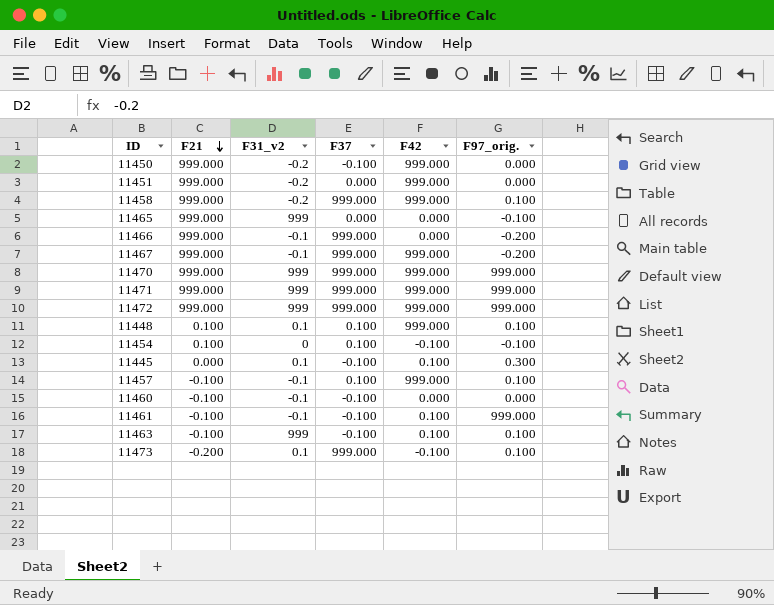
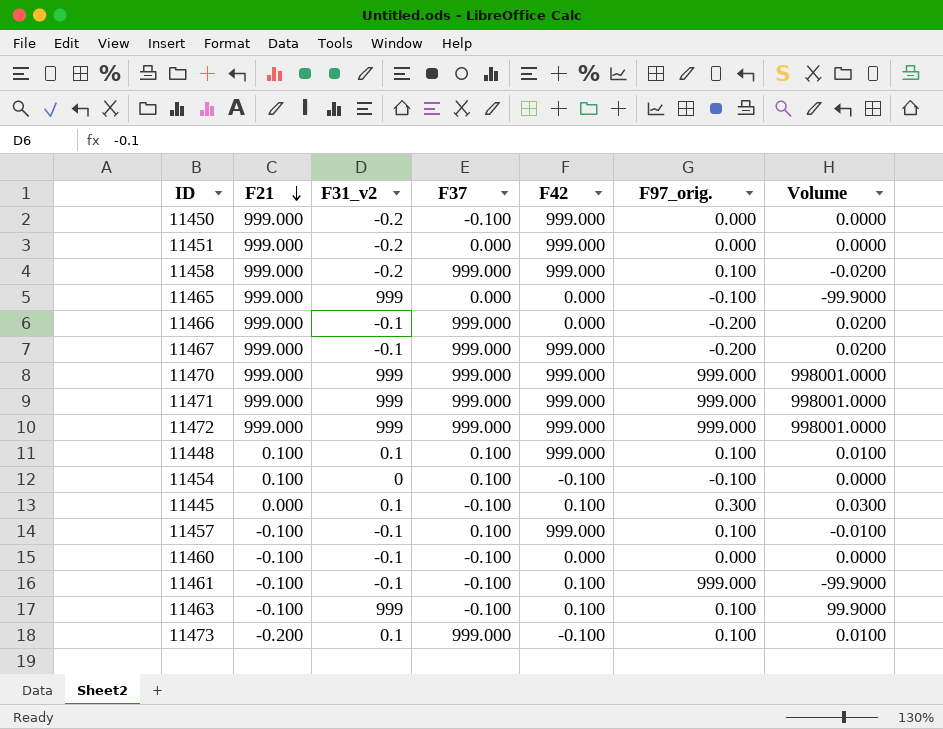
column Volume | formula: none -> [F31_v2] * [F97_orig.]

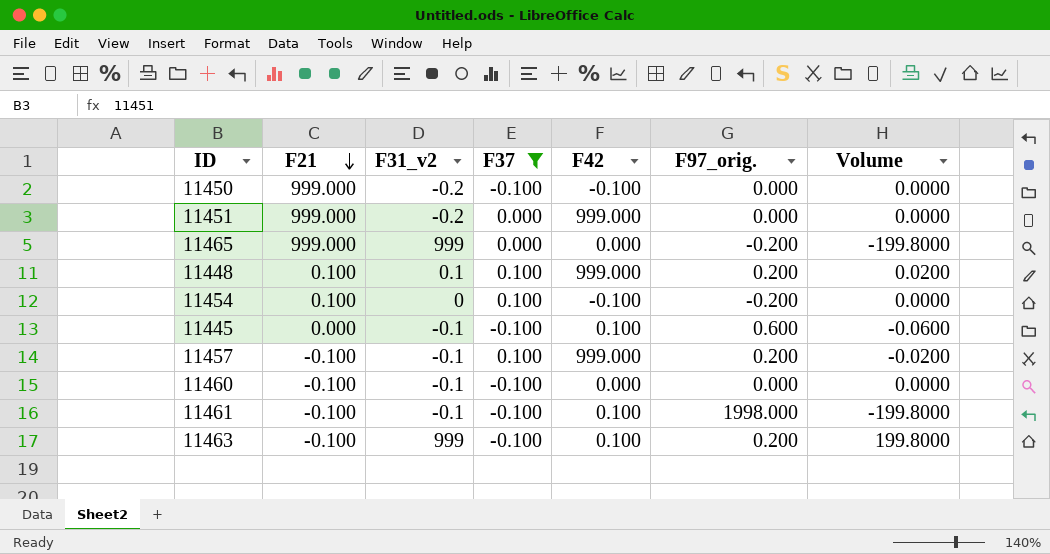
filter: none -> F37 != 999.000
11450 | F42: 999.000 -> -0.100
11465 | F97_orig.: -0.100 -> -0.200
11465 | Volume: -99.9000 -> -199.8000
11448 | F97_orig.: 0.100 -> 0.200
11448 | Volume: 0.0100 -> 0.0200
11454 | F97_orig.: -0.100 -> -0.200
11445 | F31_v2: 0.1 -> -0.1
11445 | F97_orig.: 0.300 -> 0.600
11445 | Volume: 0.0300 -> -0.0600
11457 | F97_orig.: 0.100 -> 0.200
11457 | Volume: -0.0100 -> -0.0200
11461 | F97_orig.: 999.000 -> 1998.000
11461 | Volume: -99.9000 -> -199.8000
11463 | F97_orig.: 0.100 -> 0.200
11463 | Volume: 99.9000 -> 199.8000

